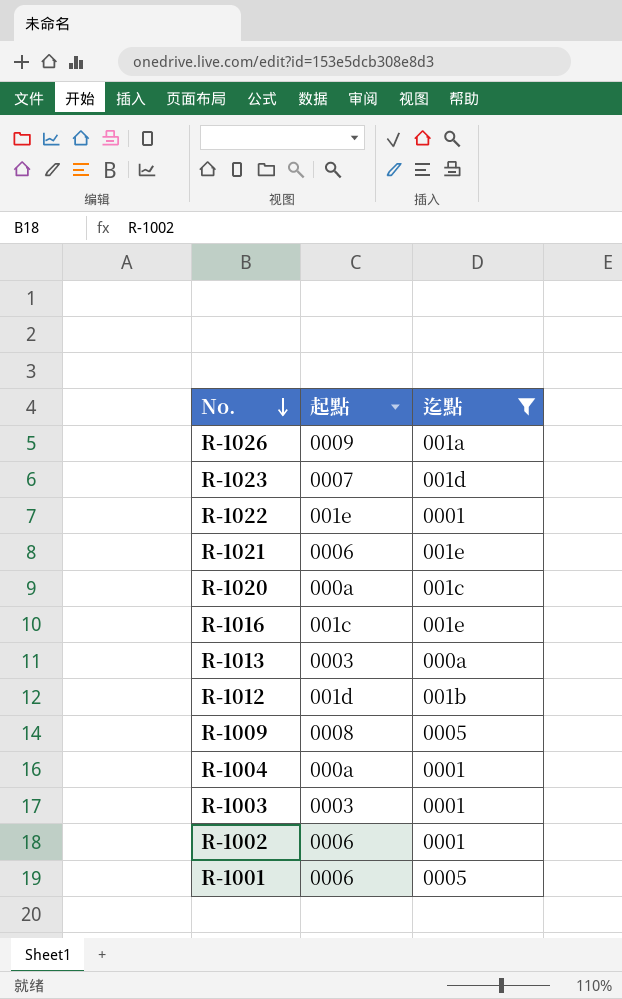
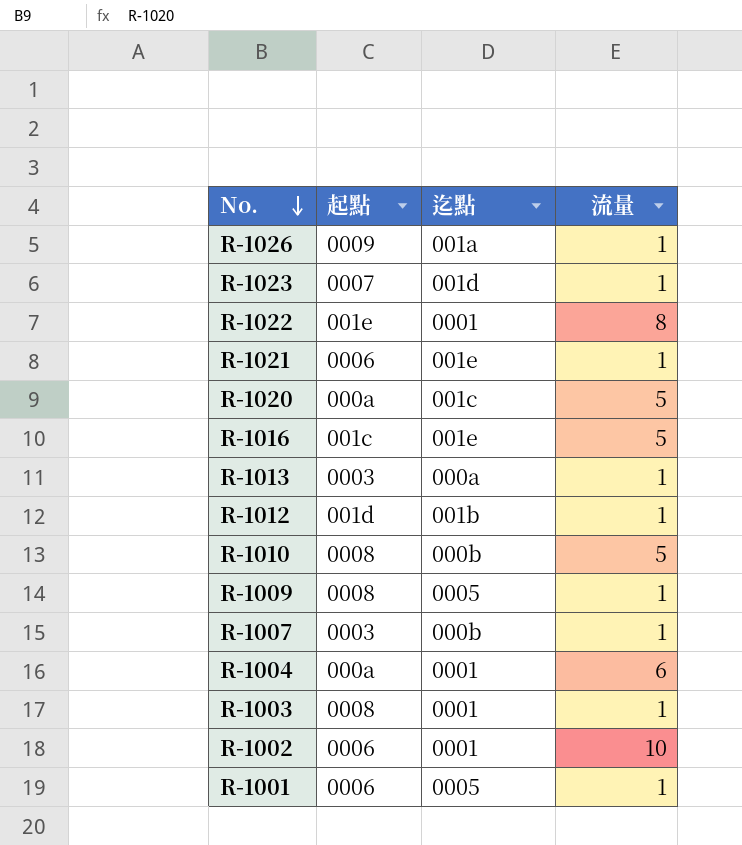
filter: 迄點 != 000b -> none
column 流量 | position: none -> 4
R-1003 | 起點: 0003 -> 0008

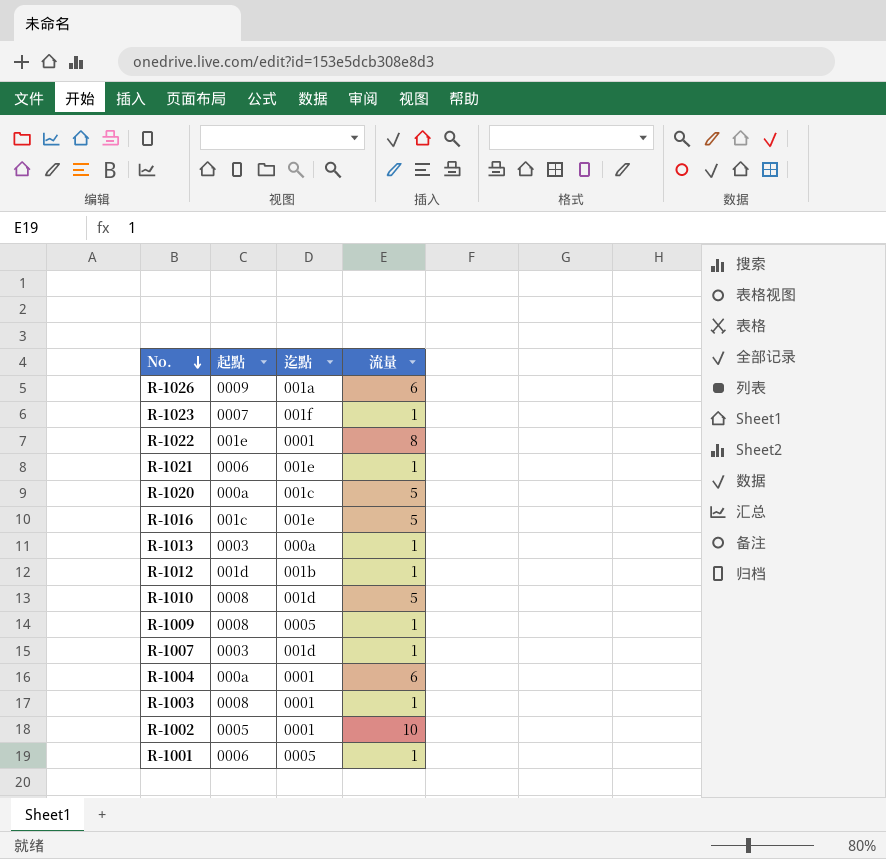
R-1026 | 流量: 1 -> 6
R-1023 | 迄點: 001d -> 001f
R-1010 | 迄點: 000b -> 001d
R-1007 | 迄點: 000b -> 001d
R-1002 | 起點: 0006 -> 0005

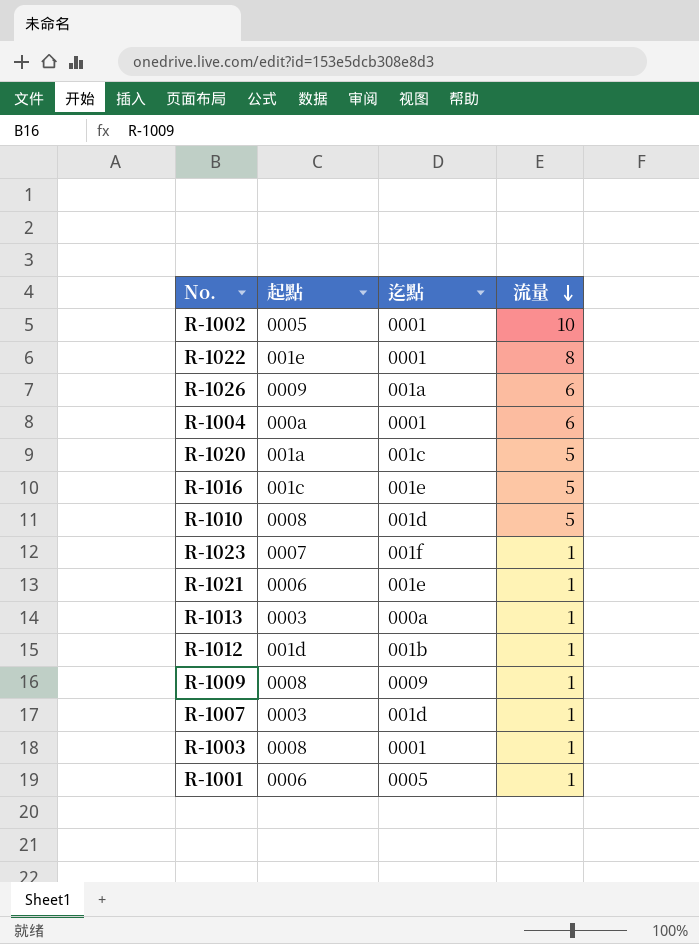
row order: No. descending -> 流量 descending
R-1020 | 起點: 000a -> 001a
R-1009 | 迄點: 0005 -> 0009

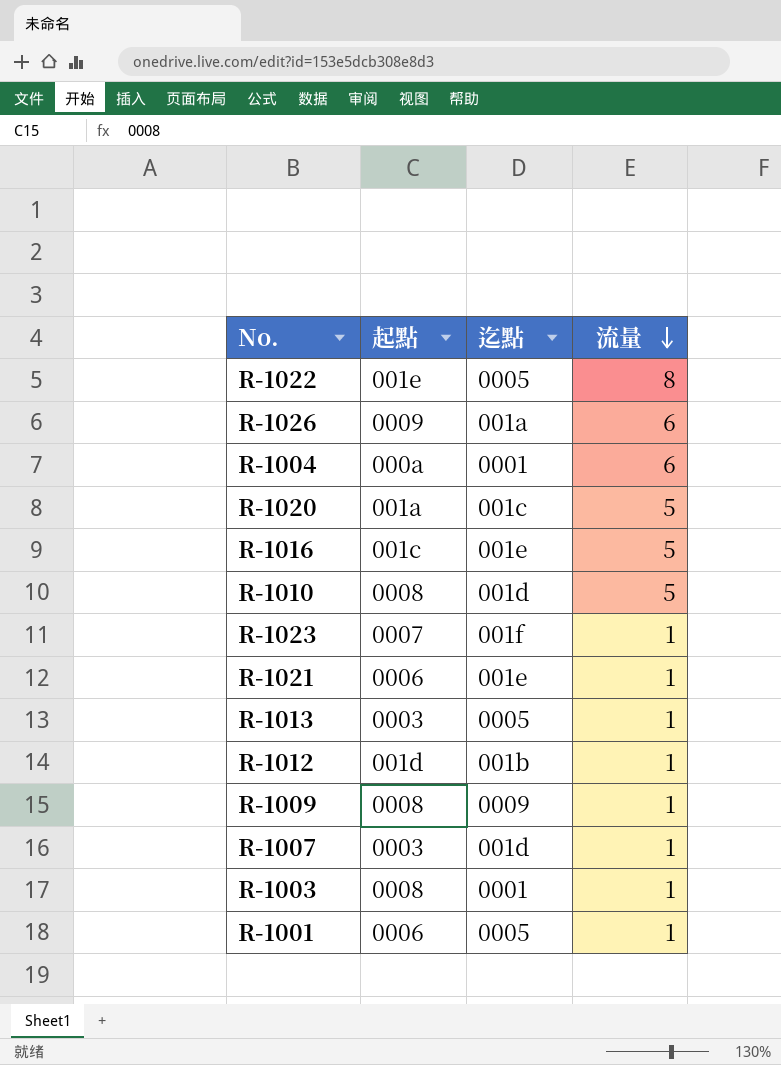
row R-1002: 0005 | 0001 | 10 -> none
R-1022 | 迄點: 0001 -> 0005
R-1013 | 迄點: 000a -> 0005

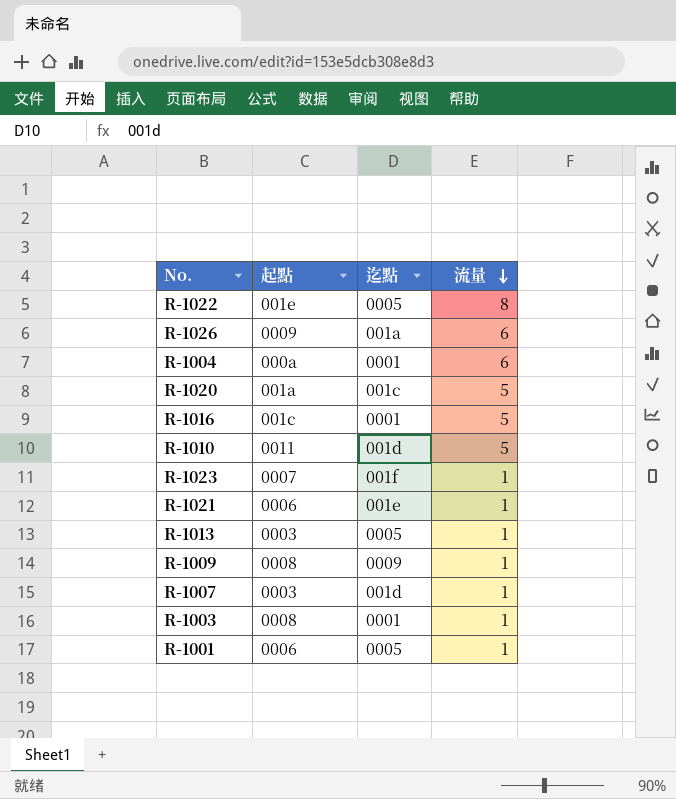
row R-1012: 001d | 001b | 1 -> none
R-1016 | 迄點: 001e -> 0001
R-1010 | 起點: 0008 -> 0011

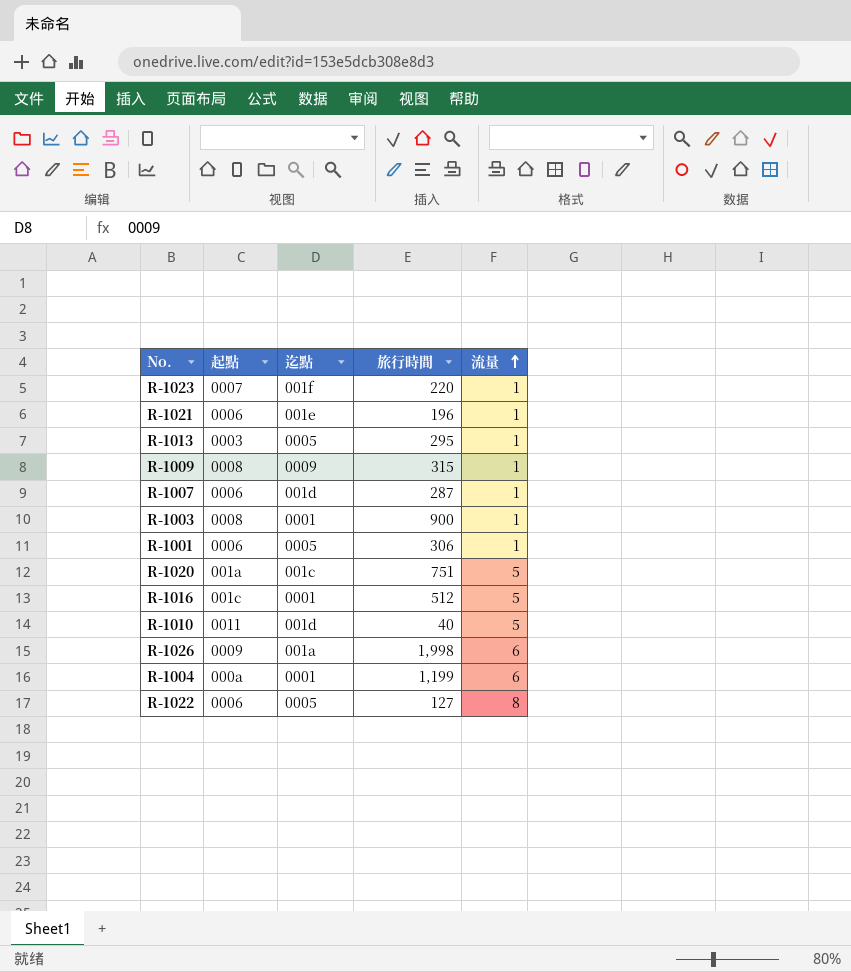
row order: 流量 descending -> 流量 ascending
column 旅行時間 | position: none -> 4
R-1007 | 起點: 0003 -> 0006
R-1022 | 起點: 001e -> 0006

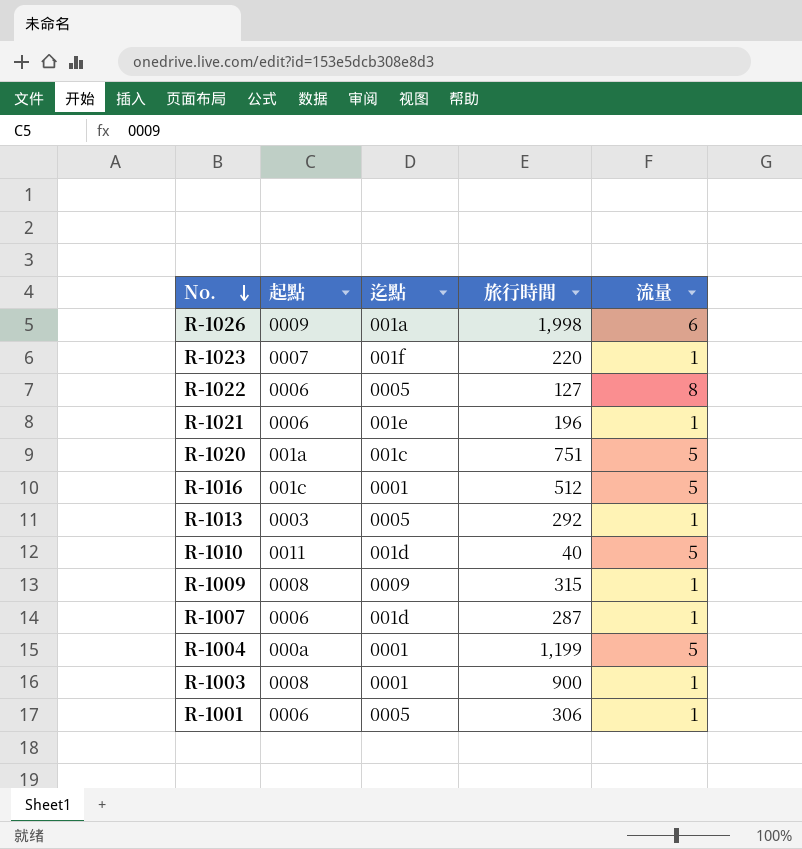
row order: 流量 ascending -> No. descending
R-1013 | 旅行時間: 295 -> 292
R-1004 | 流量: 6 -> 5

